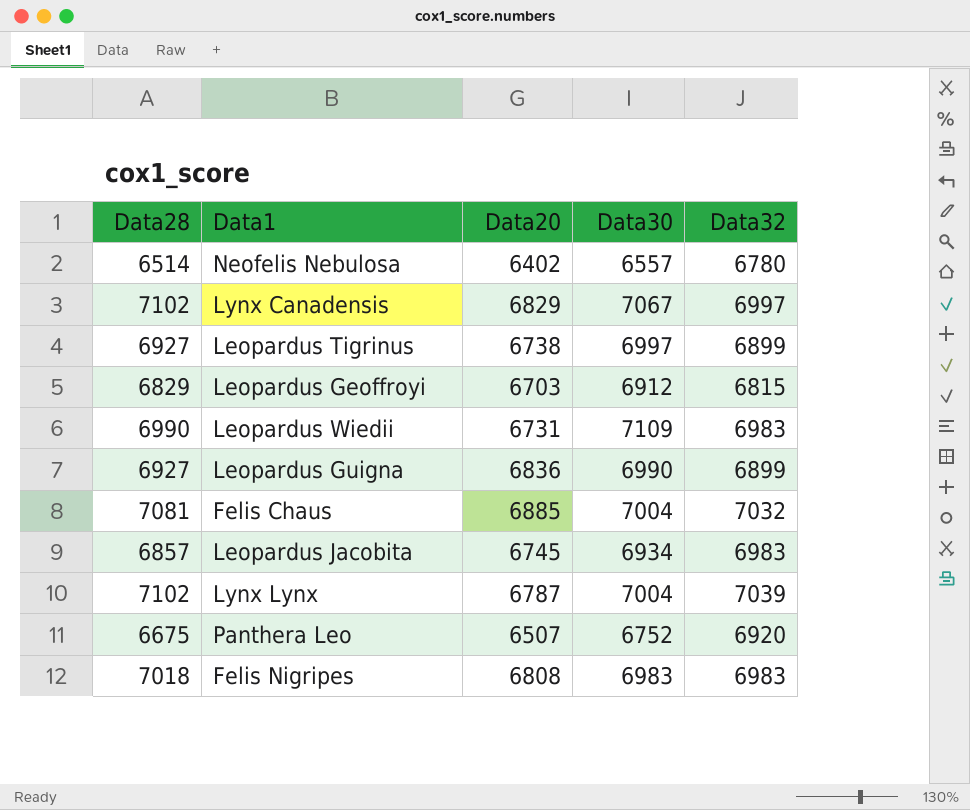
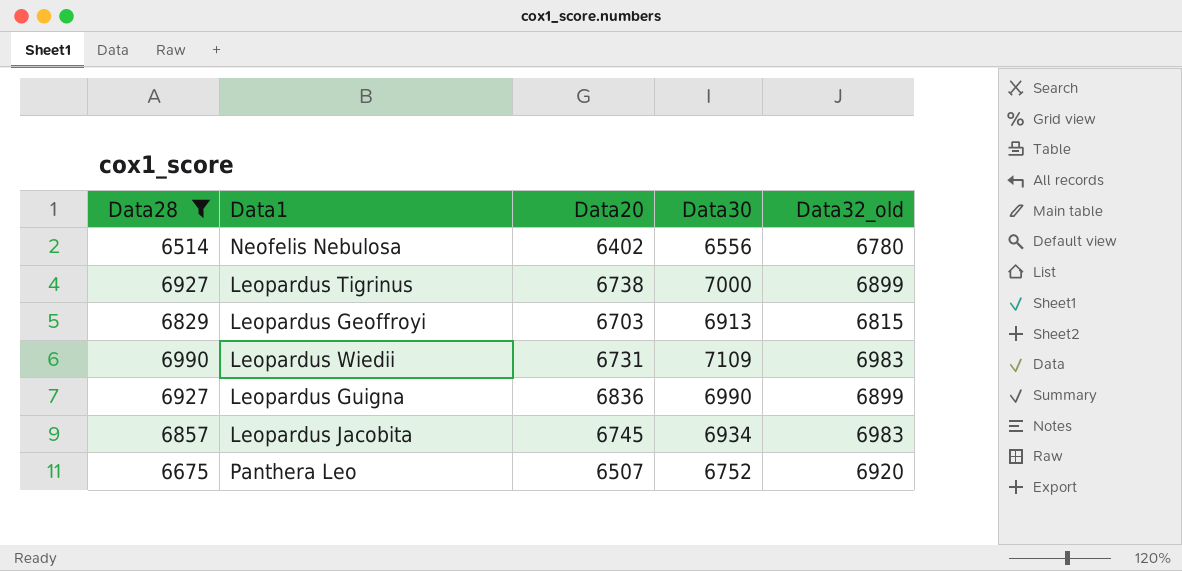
filter: none -> Data28 <= 6990
column name: Data32 -> Data32_old
Neofelis Nebulosa | Data30: 6557 -> 6556
Leopardus Tigrinus | Data30: 6997 -> 7000
Leopardus Geoffroyi | Data30: 6912 -> 6913

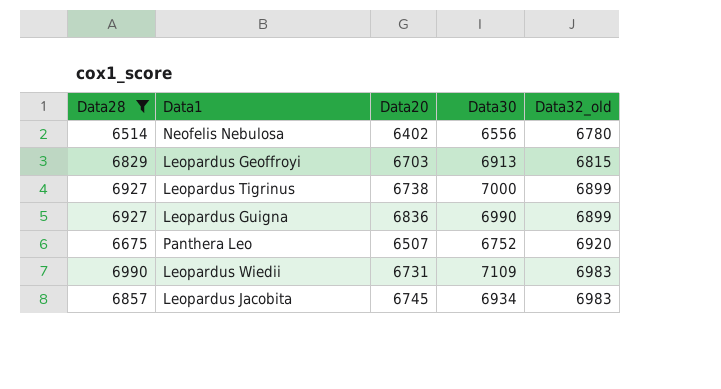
row order: none -> Data32_old ascending

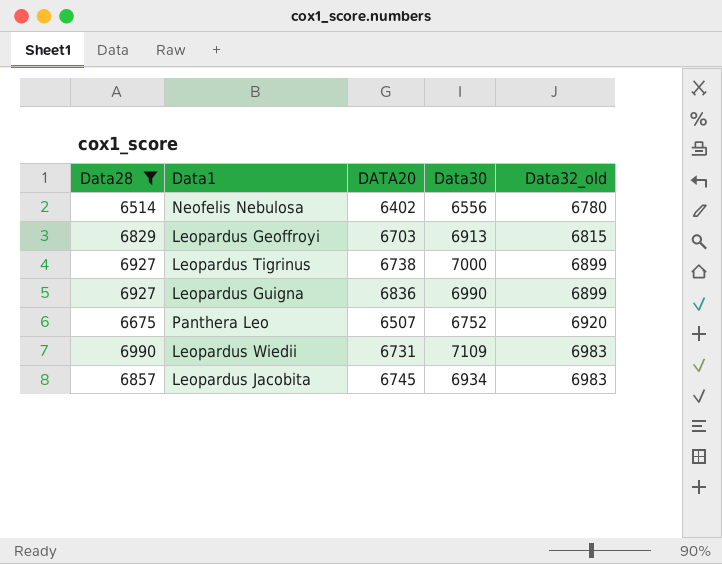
column name: Data20 -> DATA20

